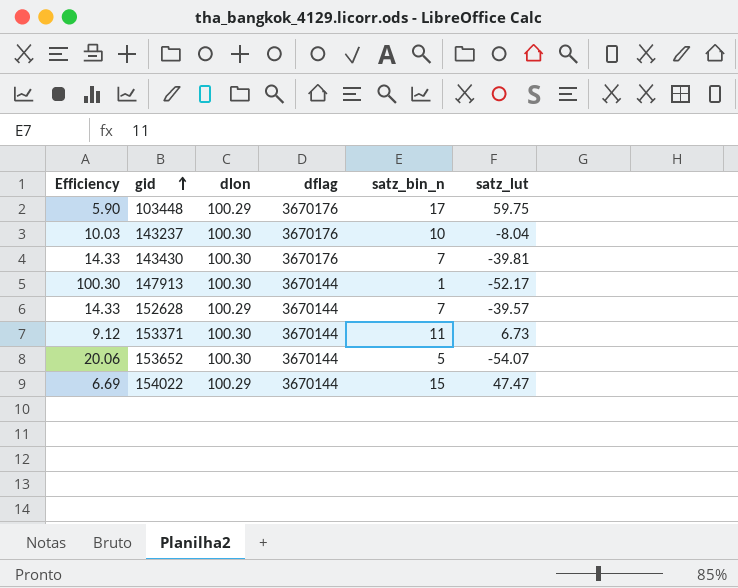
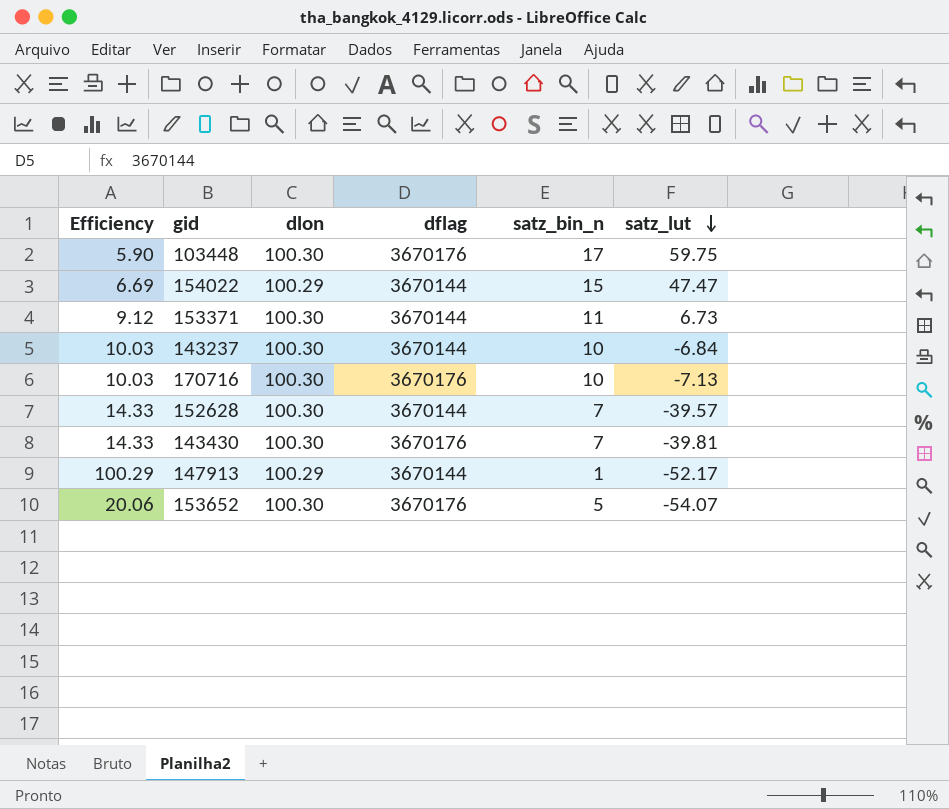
row order: gid ascending -> satz_lut descending
103448 | dlon: 100.29 -> 100.30
143237 | dflag: 3670176 -> 3670144
143237 | satz_lut: -8.04 -> -6.84
row 170716: none -> 10.03 | 100.30 | 3670176 | 10 | -7.13
152628 | dlon: 100.29 -> 100.30
147913 | Efficiency: 100.30 -> 100.29
147913 | dlon: 100.30 -> 100.29
153652 | dflag: 3670144 -> 3670176

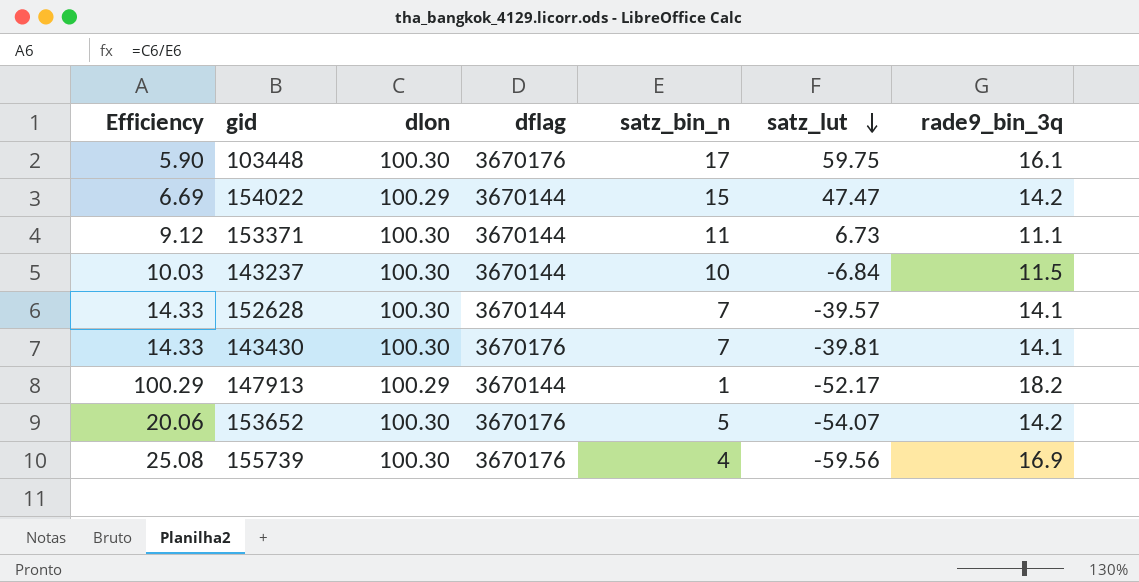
column rade9_bin_3q | position: none -> 7
row 170716: 10.03 | 100.30 | 3670176 | 10 | -7.13 -> none
row 155739: none -> 25.08 | 100.30 | 3670176 | 4 | -59.56 | 16.9

